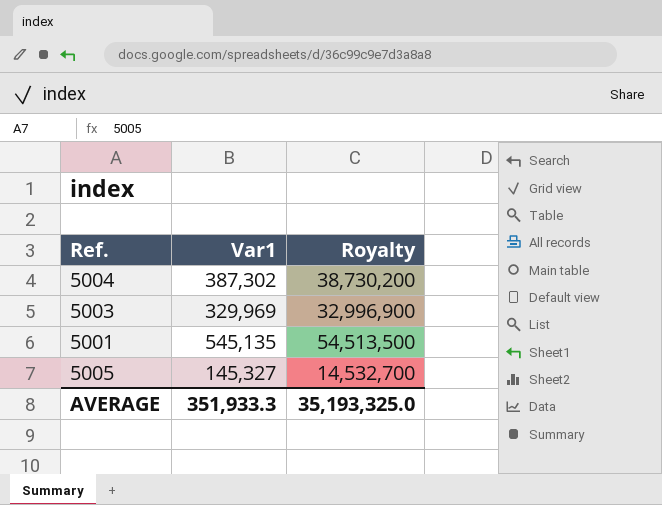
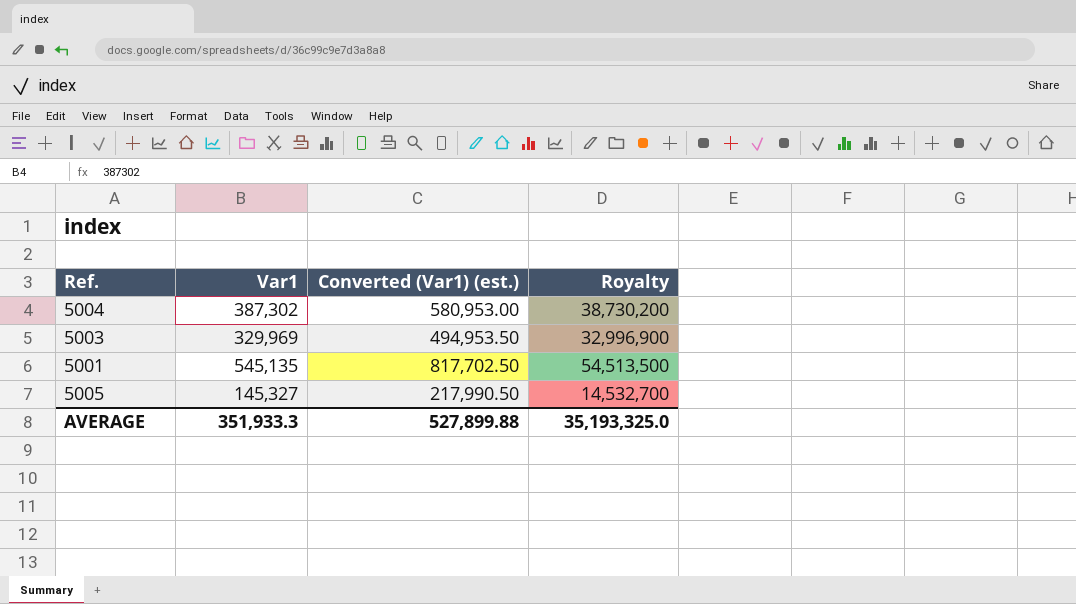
column Converted (Var1) (est.) | formula: none -> [Var1] * 1.5

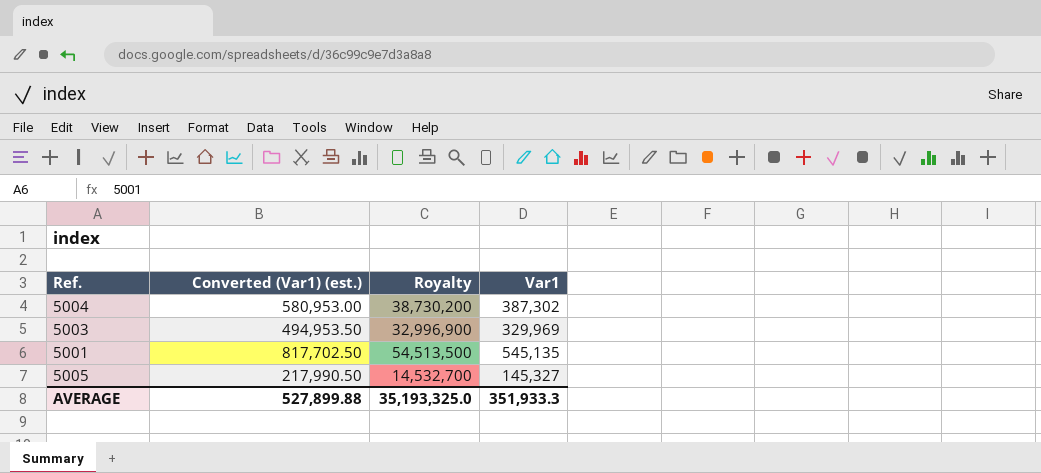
column Var1 | position: 2 -> 4

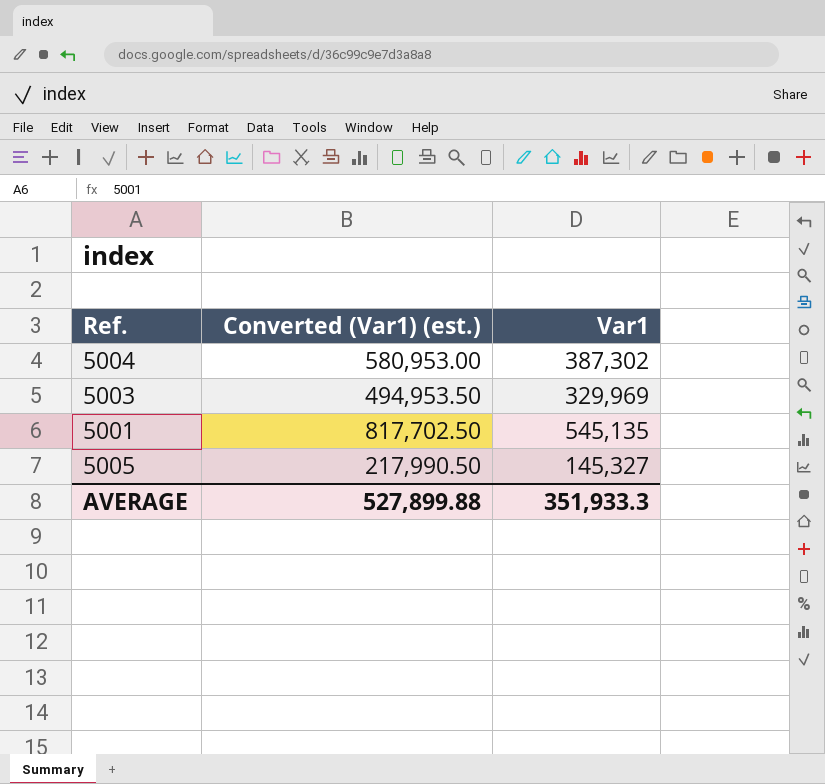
column Royalty | formula: [Var1] * 100 -> none

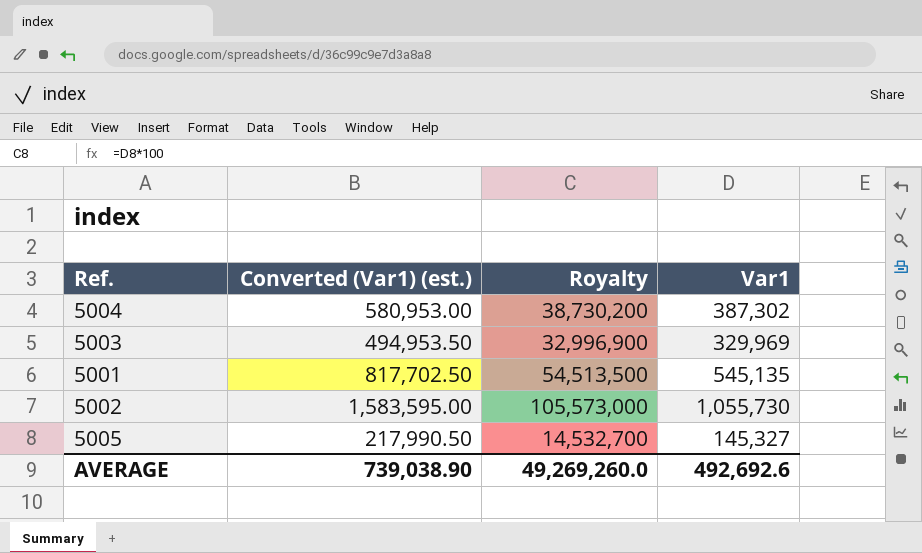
column Royalty | formula: none -> [Var1] * 100
row 5002: none -> 1,583,595.00 | 105,573,000 | 1,055,730
AVERAGE | Converted (Var1) (est.): 527,899.88 -> 739,038.90
AVERAGE | Var1: 351,933.3 -> 492,692.6

